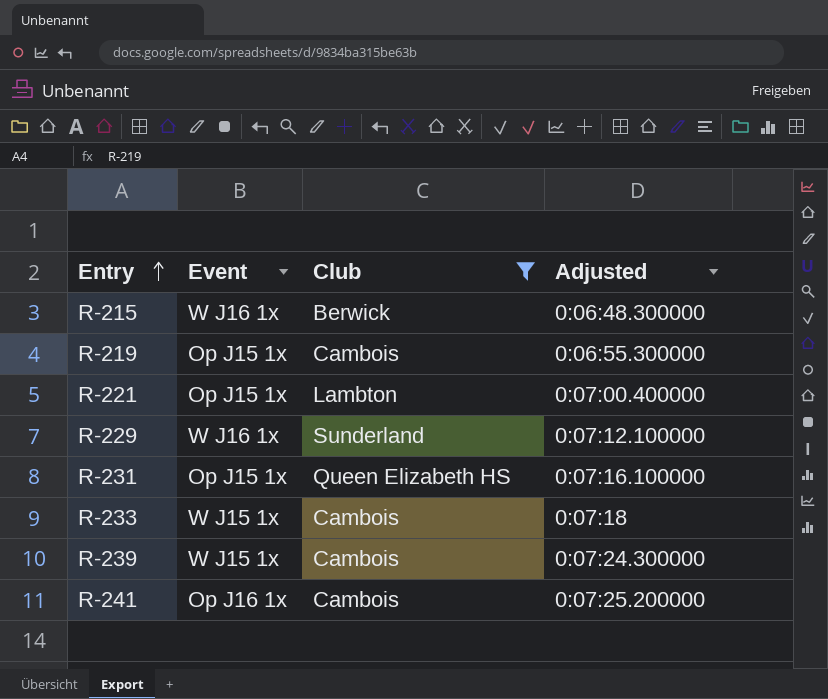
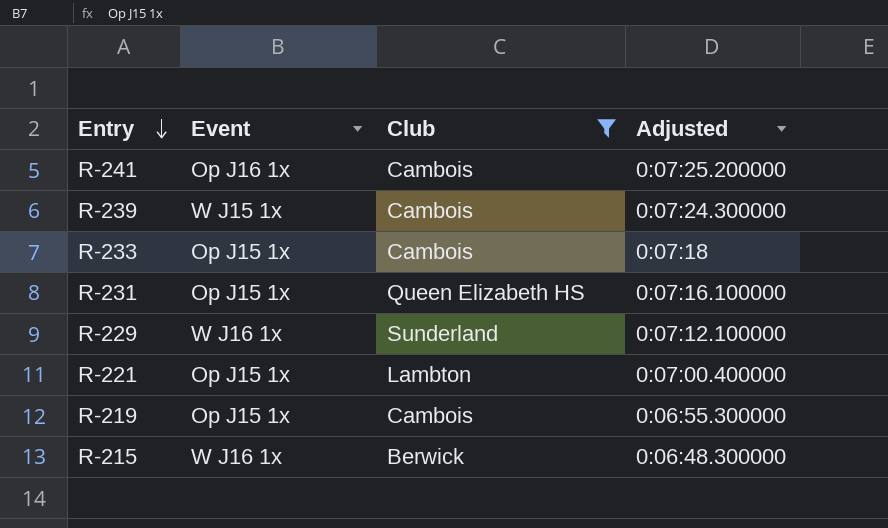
row order: Entry ascending -> Entry descending
R-233 | Event: W J15 1x -> Op J15 1x

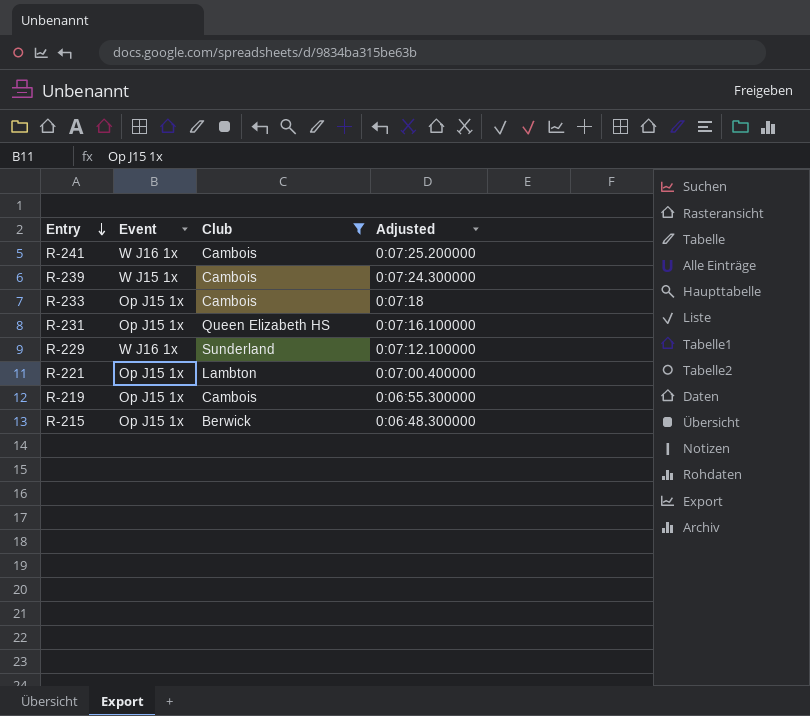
R-241 | Event: Op J16 1x -> W J16 1x
R-215 | Event: W J16 1x -> Op J15 1x

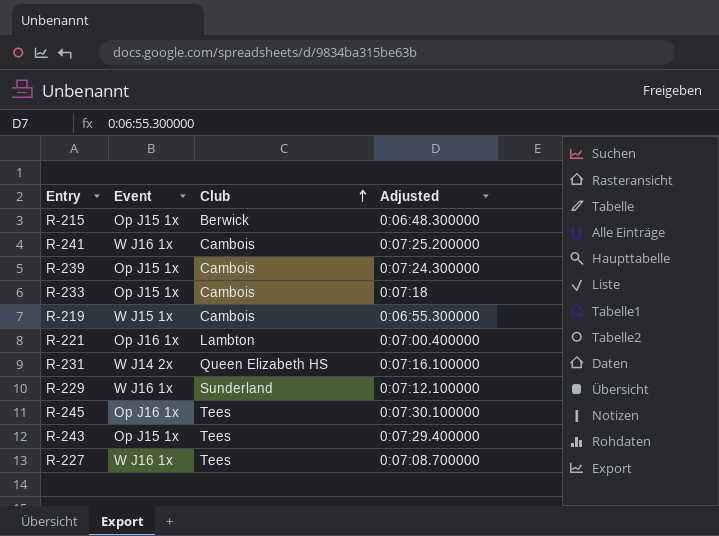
filter: Club != Tees -> none
row order: Entry descending -> Club ascending
R-239 | Event: W J15 1x -> Op J15 1x
R-219 | Event: Op J15 1x -> W J15 1x
R-221 | Event: Op J15 1x -> Op J16 1x
R-231 | Event: Op J15 1x -> W J14 2x

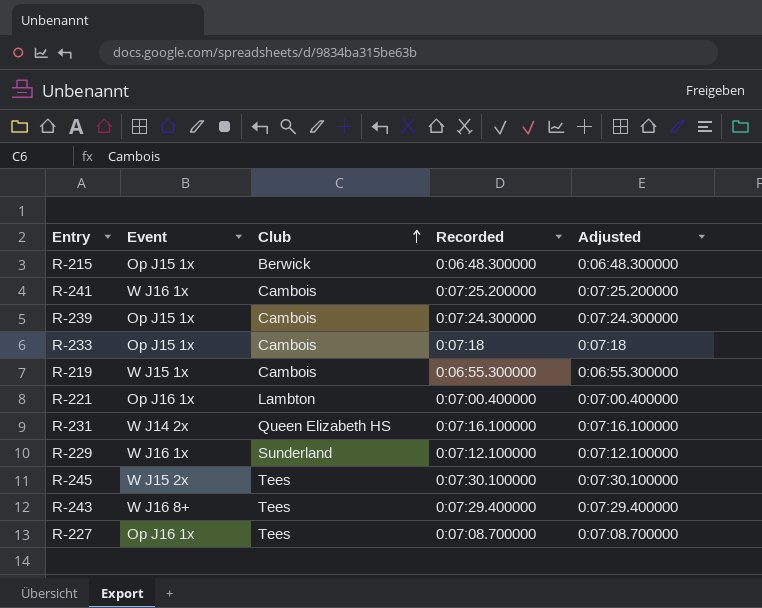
column Recorded | position: none -> 4
R-245 | Event: Op J16 1x -> W J15 2x
R-243 | Event: Op J15 1x -> W J16 8+
R-227 | Event: W J16 1x -> Op J16 1x

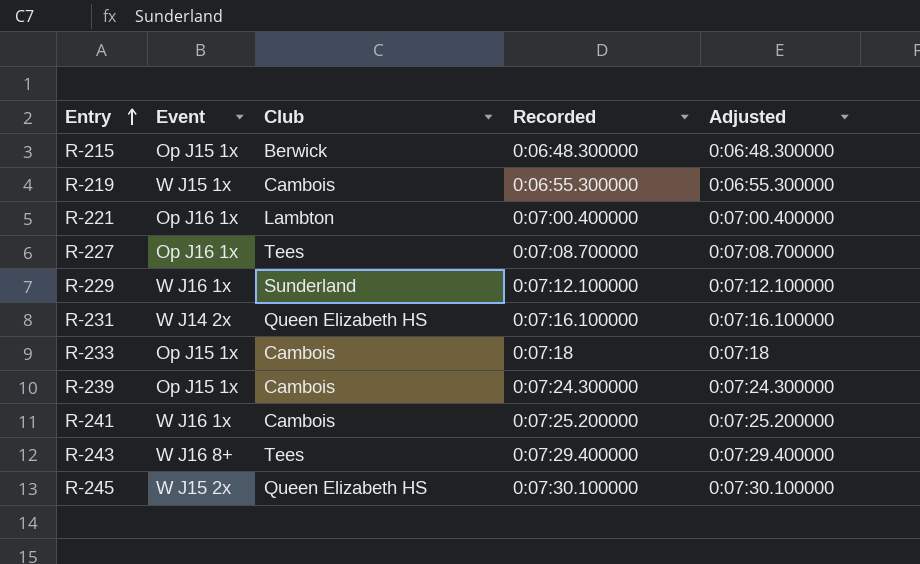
row order: Club ascending -> Entry ascending
R-245 | Club: Tees -> Queen Elizabeth HS

